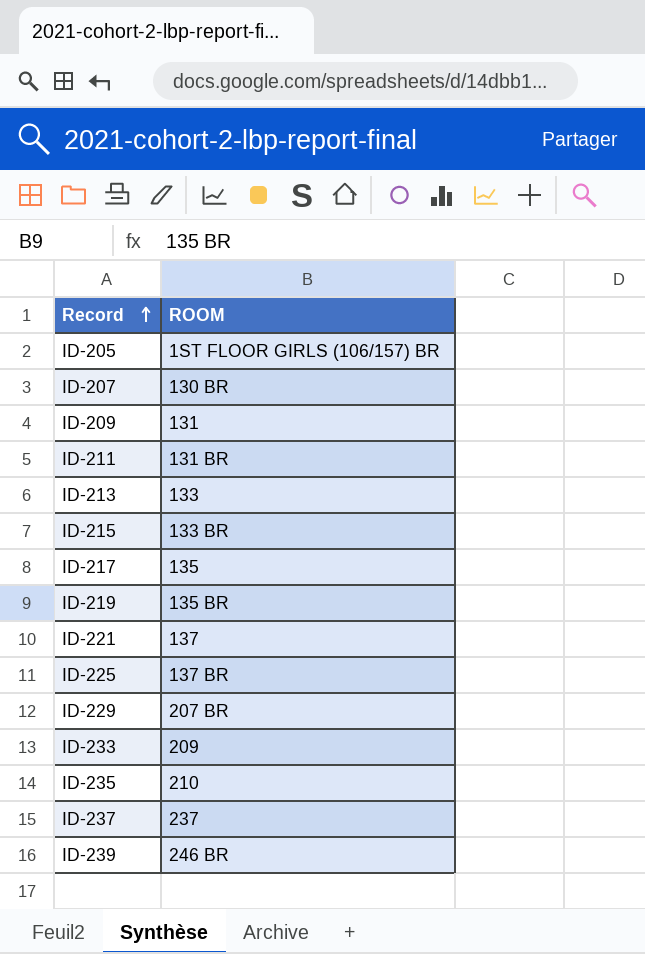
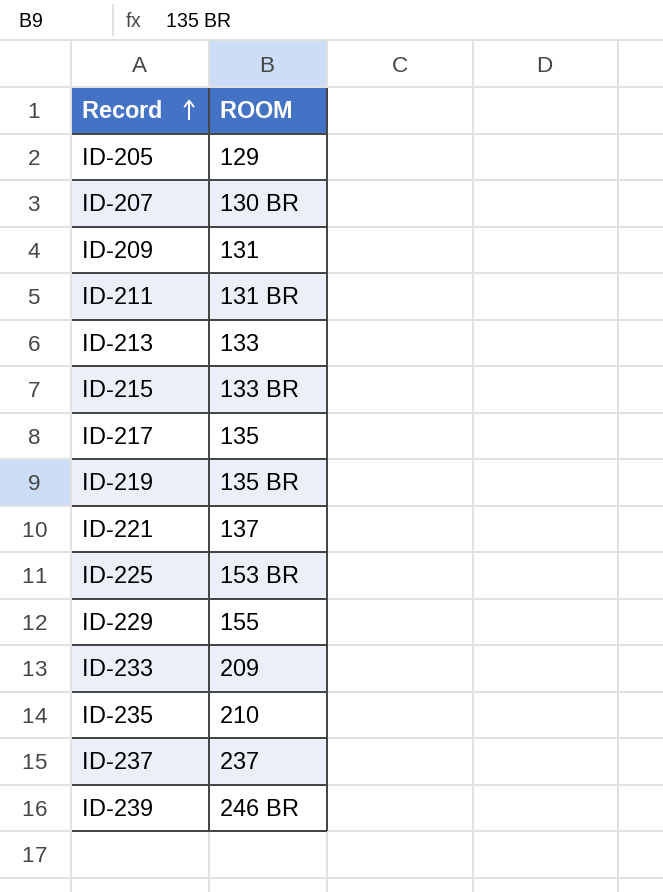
ID-205 | ROOM: 1ST FLOOR GIRLS (106/157) BR -> 129
ID-225 | ROOM: 137 BR -> 153 BR
ID-229 | ROOM: 207 BR -> 155

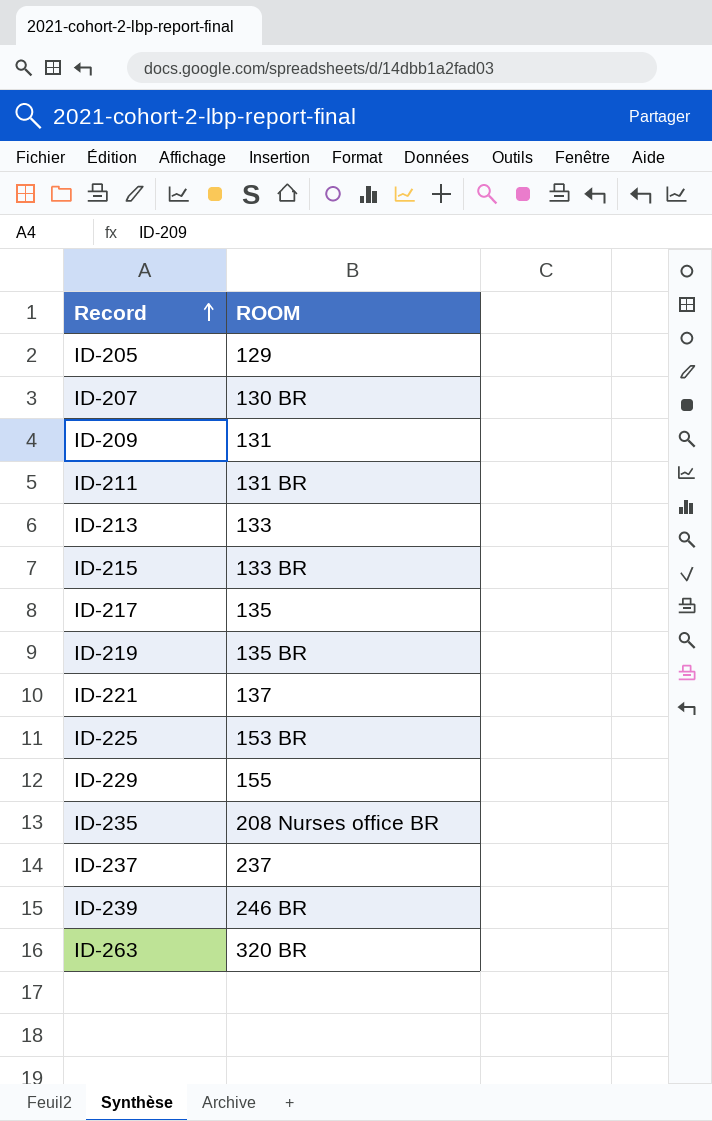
row ID-233: 209 -> none
ID-235 | ROOM: 210 -> 208 Nurses office BR
row ID-263: none -> 320 BR

